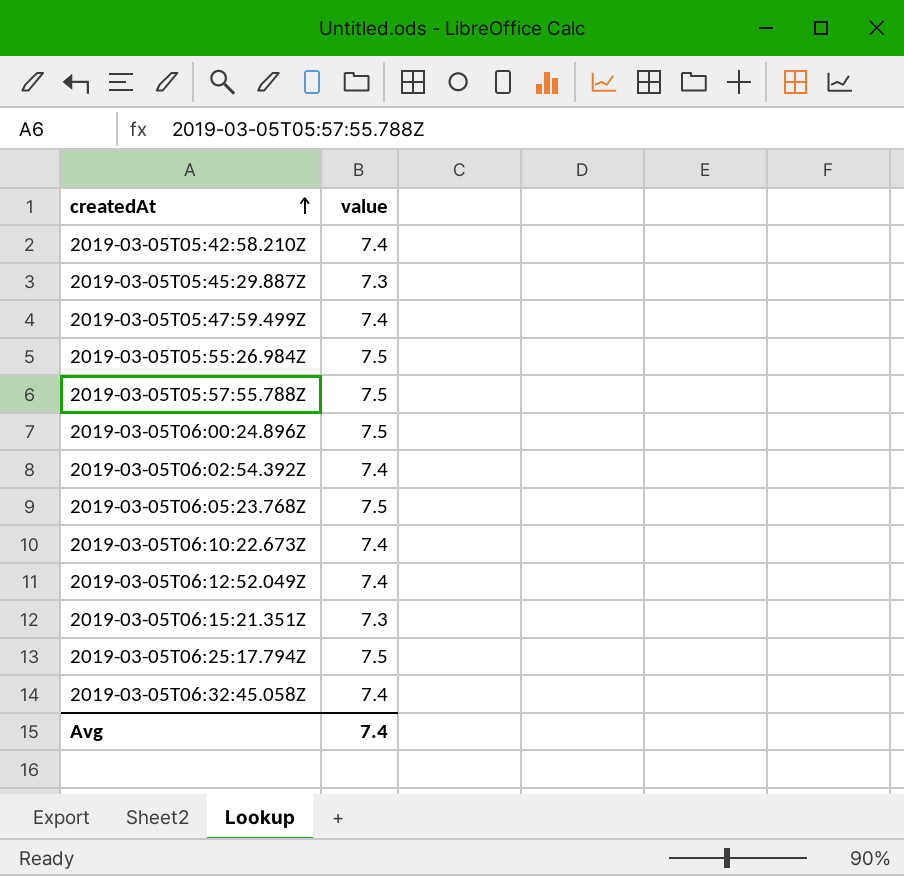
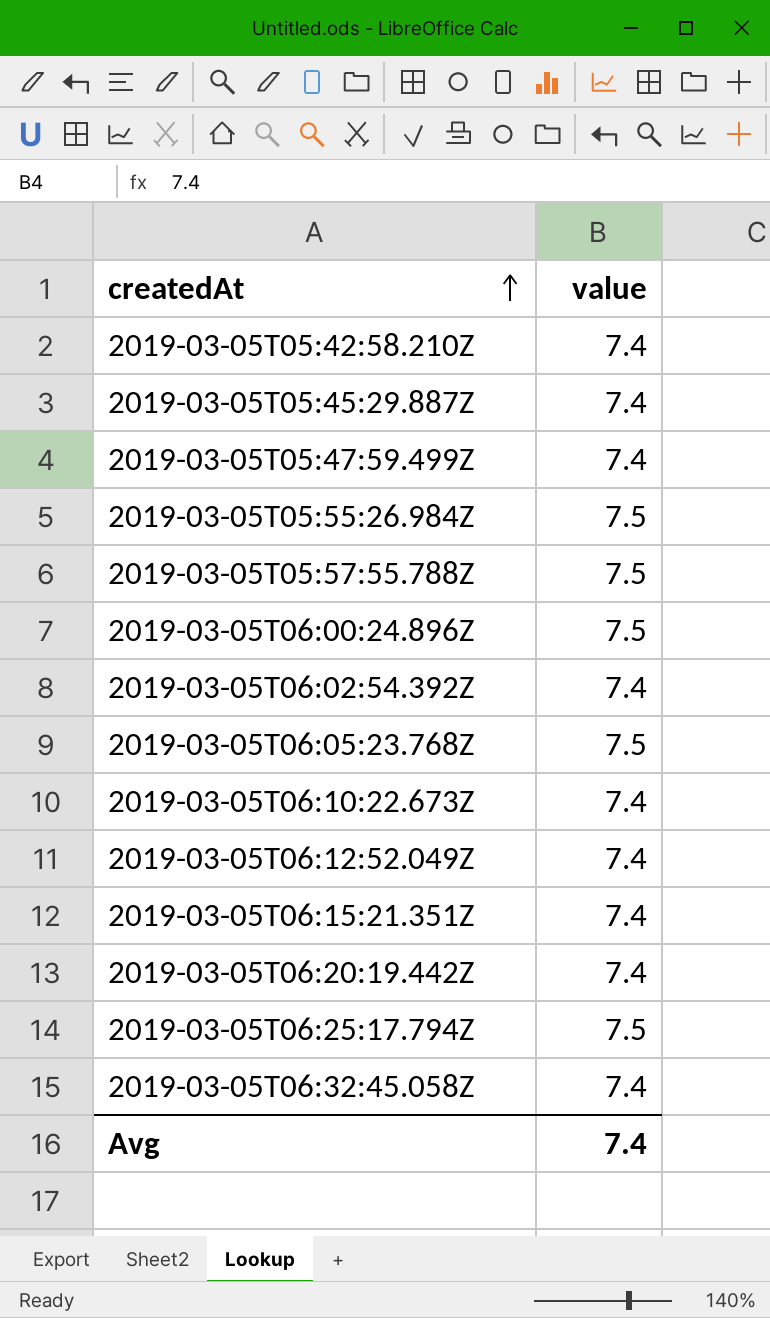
2019-03-05T05:45:29.887Z | value: 7.3 -> 7.4
2019-03-05T06:15:21.351Z | value: 7.3 -> 7.4
row 2019-03-05T06:20:19.442Z: none -> 7.4

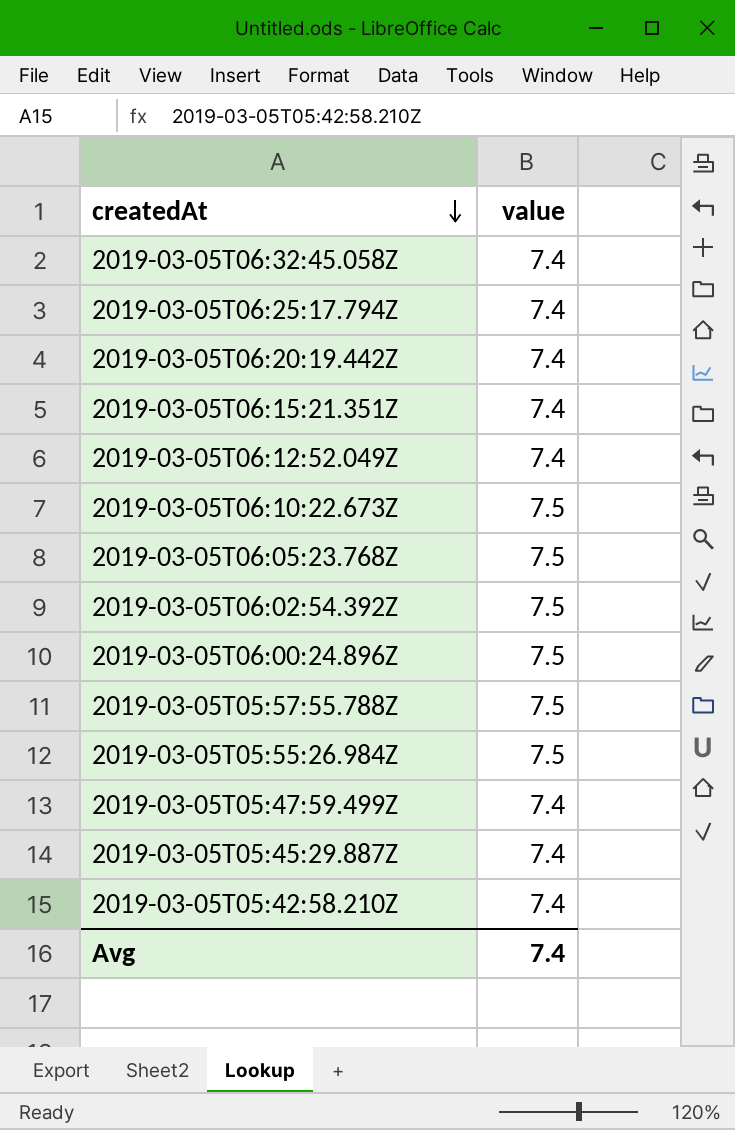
row order: createdAt ascending -> createdAt descending
2019-03-05T06:25:17.794Z | value: 7.5 -> 7.4
2019-03-05T06:10:22.673Z | value: 7.4 -> 7.5
2019-03-05T06:02:54.392Z | value: 7.4 -> 7.5

